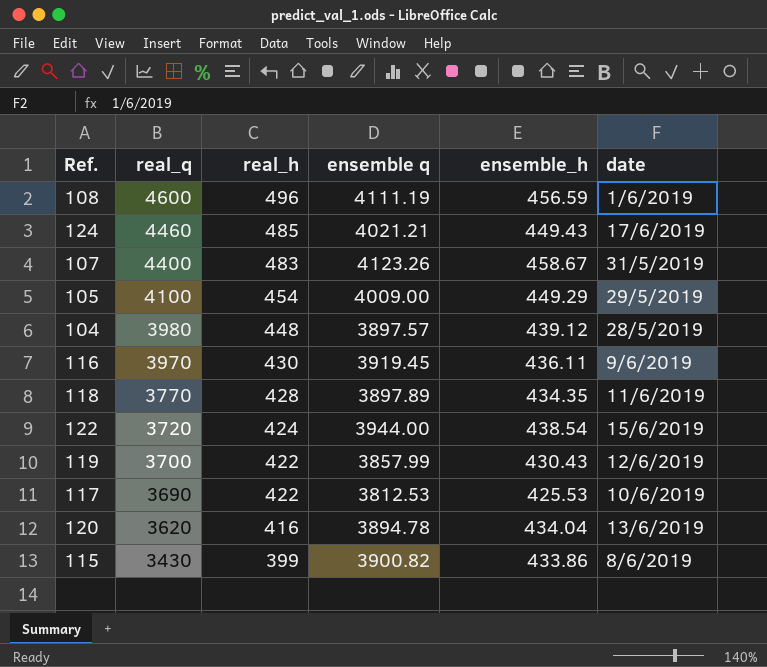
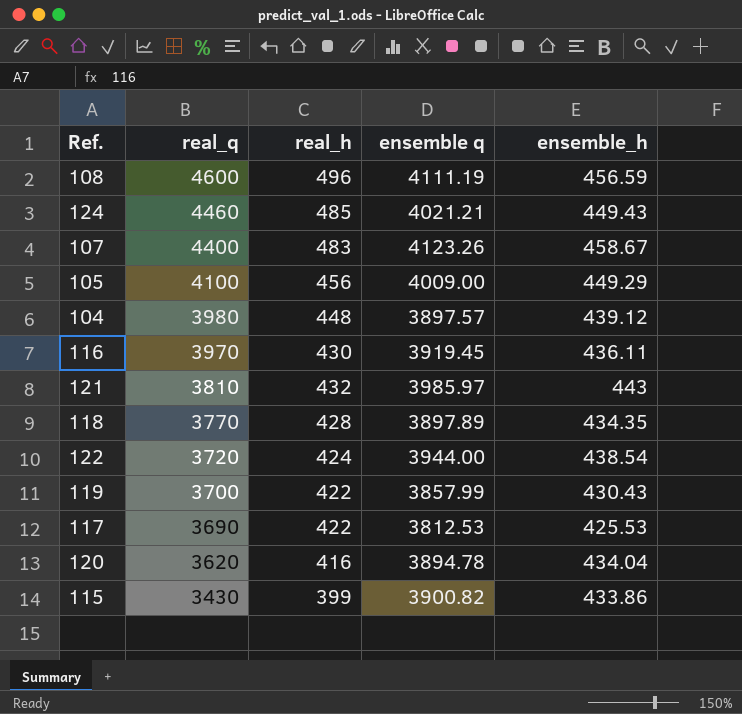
column date | position: 6 -> none
105 | real_h: 454 -> 456
row 121: none -> 3810 | 432 | 3985.97 | 443

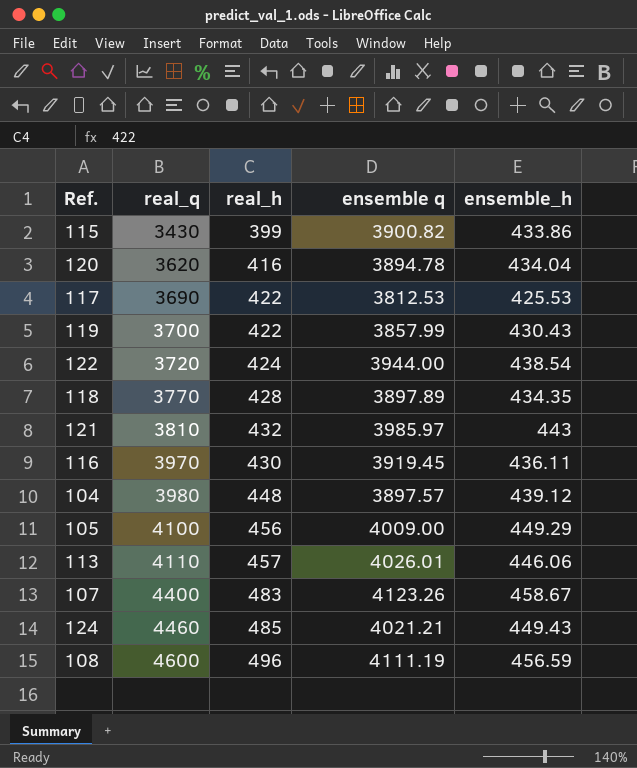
row order: real_q descending -> real_q ascending
row 113: none -> 4110 | 457 | 4026.01 | 446.06

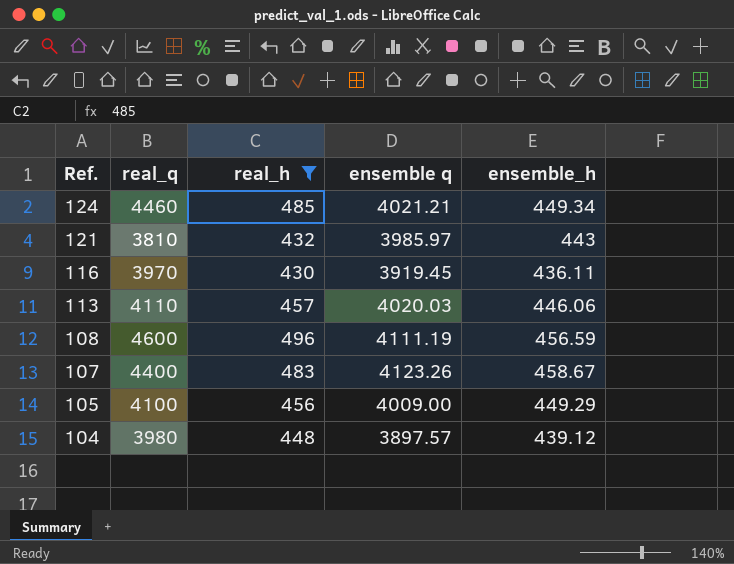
filter: none -> real_h >= 430
row order: real_q ascending -> Ref. descending
124 | ensemble_h: 449.43 -> 449.34
113 | ensemble q: 4026.01 -> 4020.03

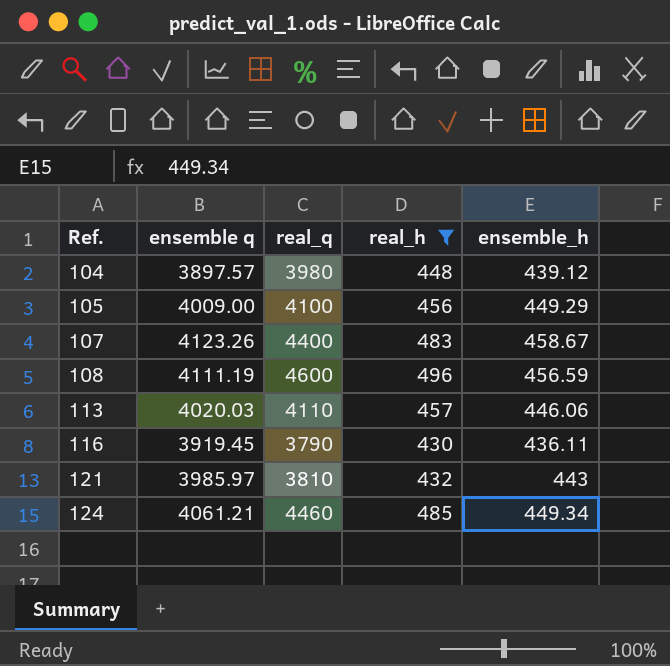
row order: Ref. descending -> Ref. ascending
column ensemble q | position: 4 -> 2
116 | real_q: 3970 -> 3790
124 | ensemble q: 4021.21 -> 4061.21

